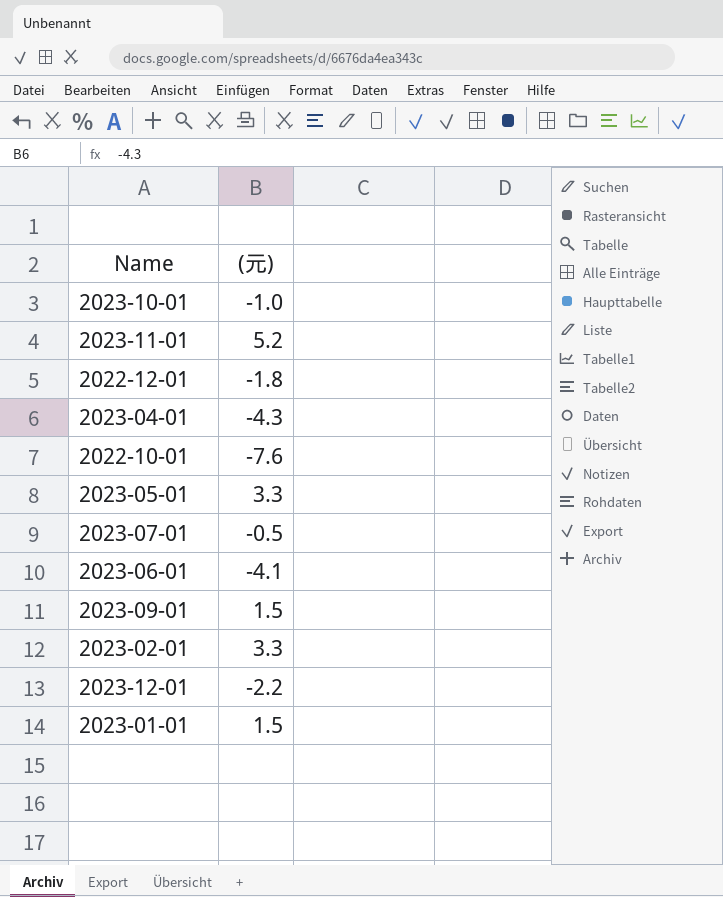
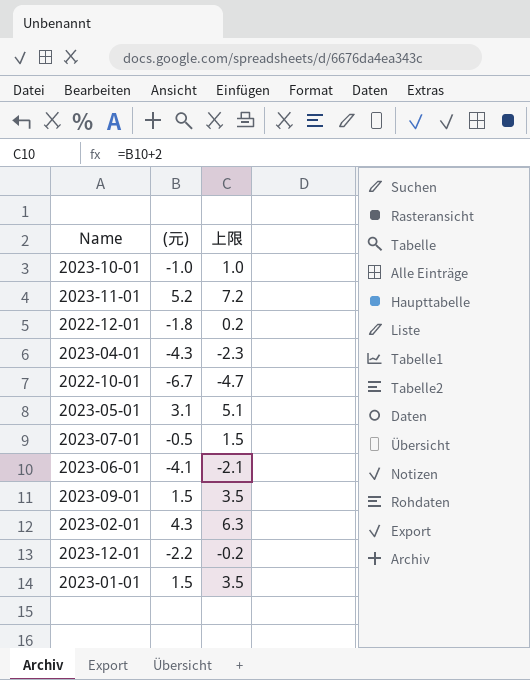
column 上限 | formula: none -> [(元)] + 2
2022-10-01 | (元): -7.6 -> -6.7
2023-05-01 | (元): 3.3 -> 3.1
2023-02-01 | (元): 3.3 -> 4.3

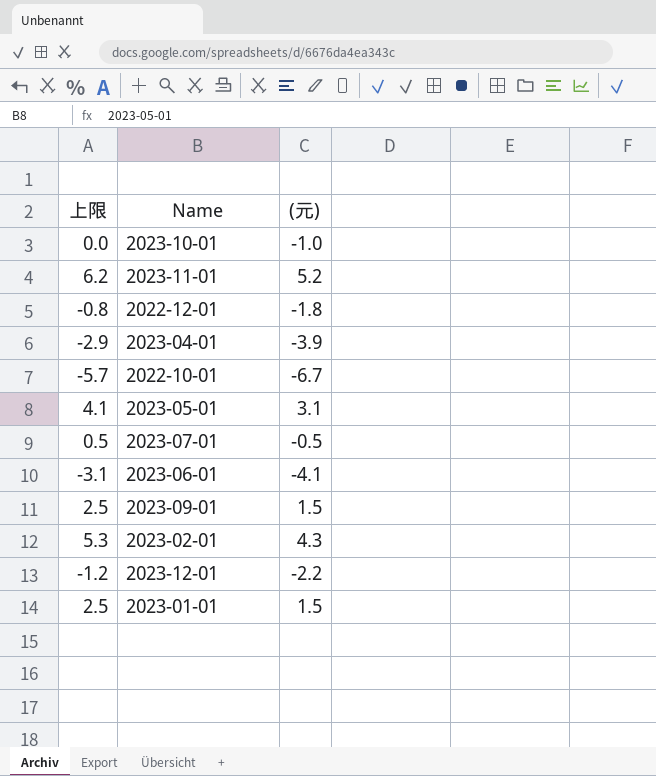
column 上限 | formula: [(元)] + 2 -> [(元)] + 1
column 上限 | position: 3 -> 1
2023-04-01 | (元): -4.3 -> -3.9

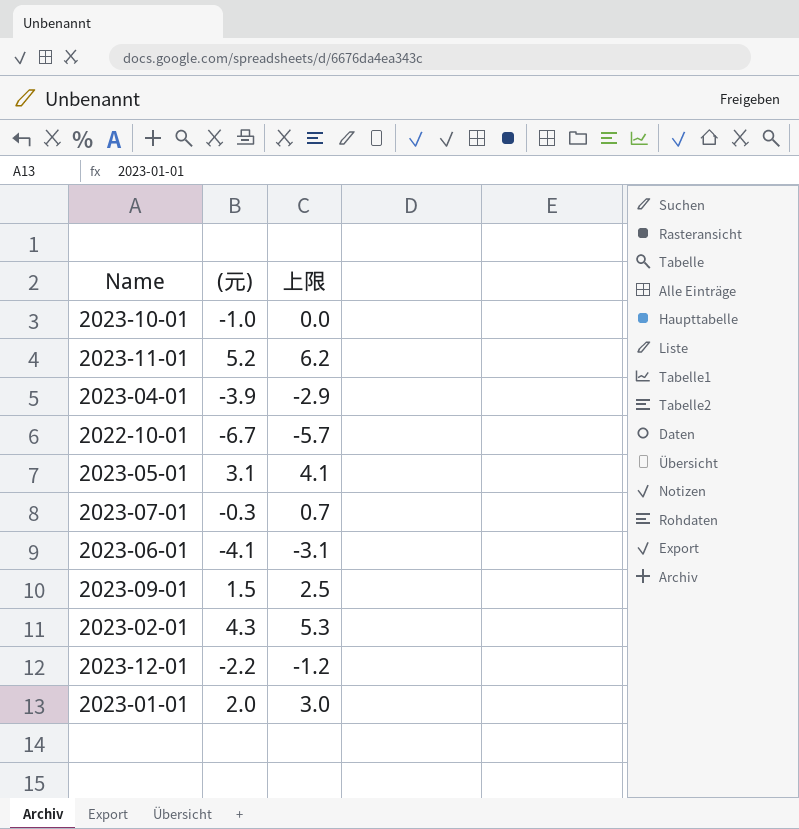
column 上限 | position: 1 -> 3
row 2022-12-01: -0.8 | -1.8 -> none
2023-07-01 | (元): -0.5 -> -0.3
2023-07-01 | 上限: 0.5 -> 0.7
2023-01-01 | (元): 1.5 -> 2.0
2023-01-01 | 上限: 2.5 -> 3.0

